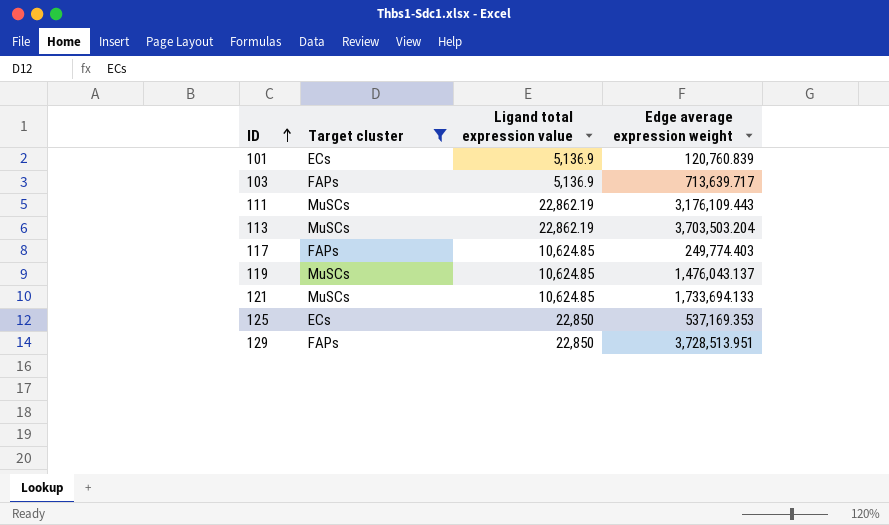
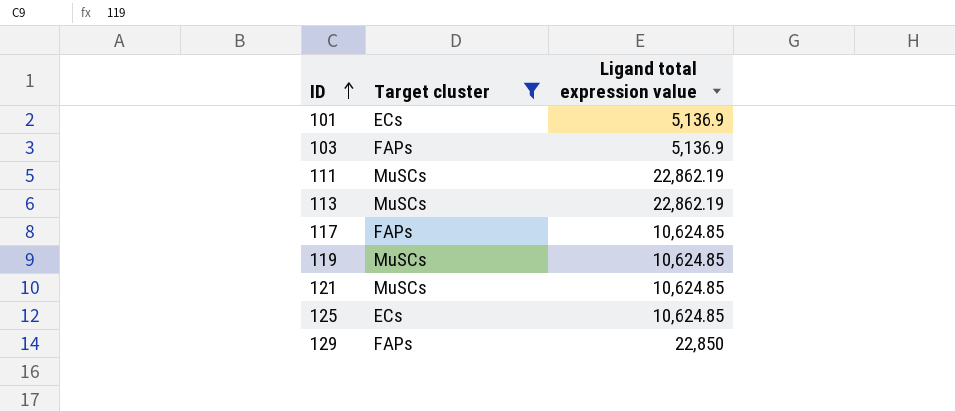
column Edge average expression weight | position: 4 -> none
125 | Ligand total expression value: 22,850 -> 10,624.85

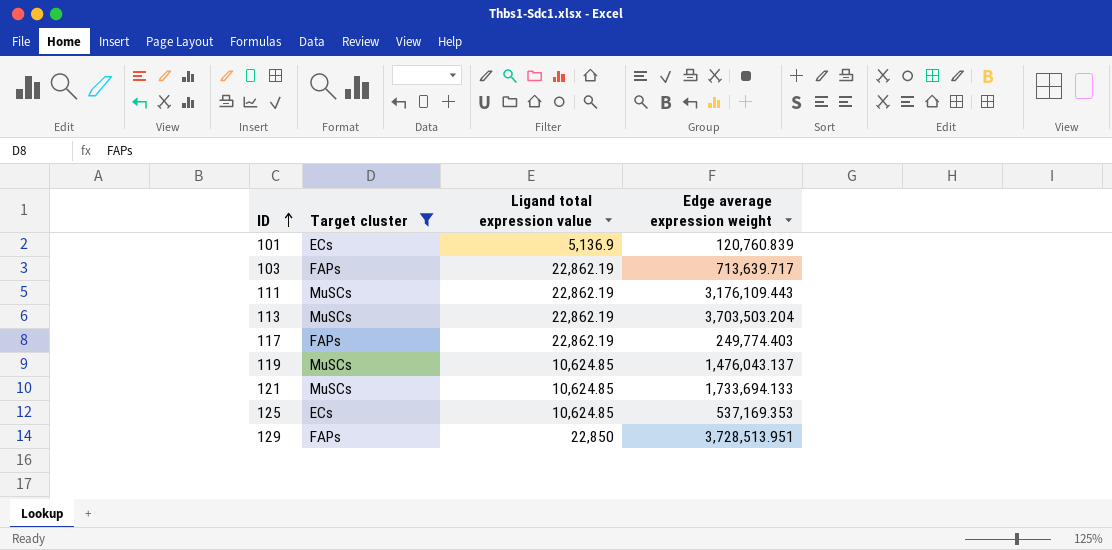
column Edge average expression weight | position: none -> 4
103 | Ligand total expression value: 5,136.9 -> 22,862.19
117 | Ligand total expression value: 10,624.85 -> 22,862.19

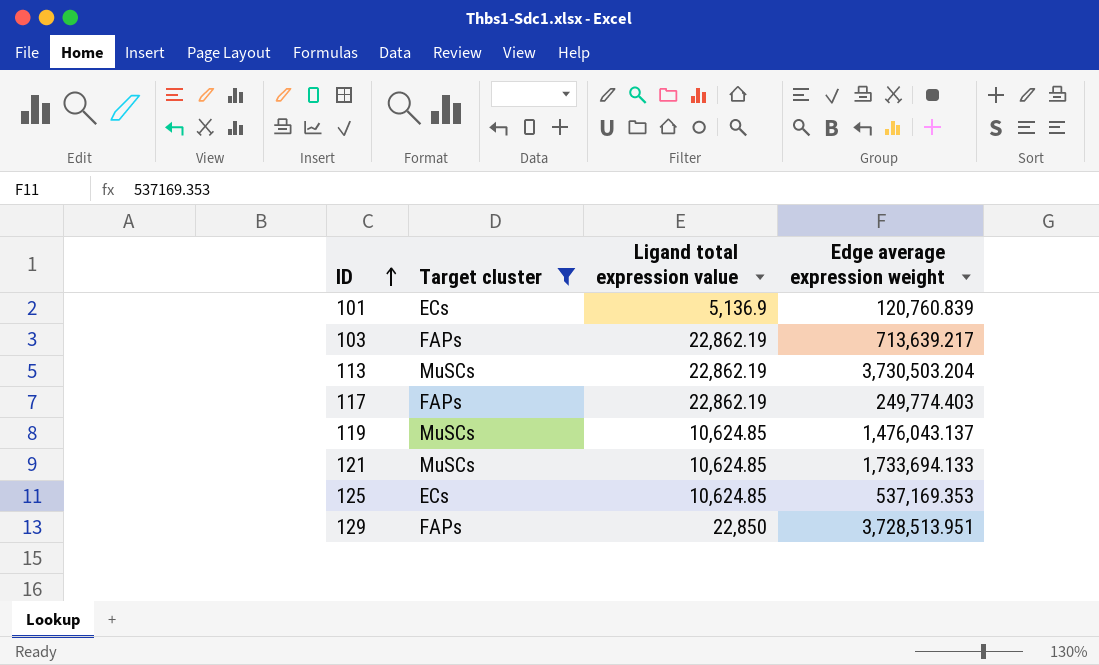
row 111: MuSCs | 22,862.19 | 3,176,109.443 -> none
103 | Edge average expression weight: 713,639.717 -> 713,639.217
113 | Edge average expression weight: 3,703,503.204 -> 3,730,503.204

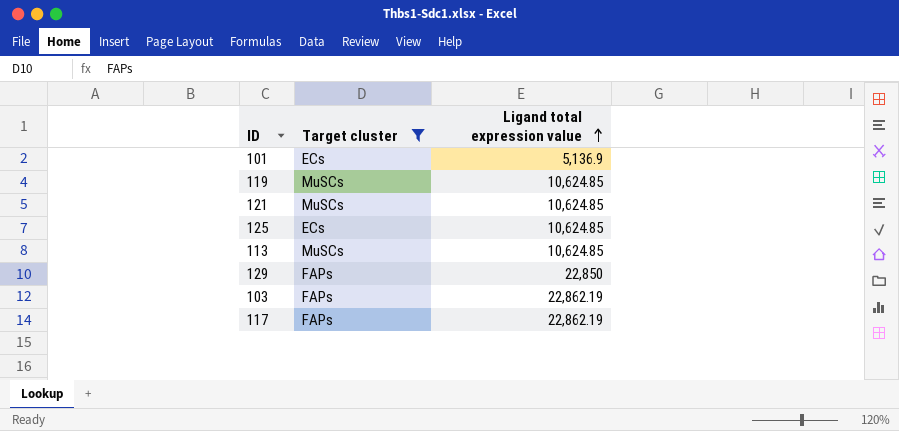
row order: ID ascending -> Ligand total expression value ascending
column Edge average expression weight | position: 4 -> none
113 | Ligand total expression value: 22,862.19 -> 10,624.85

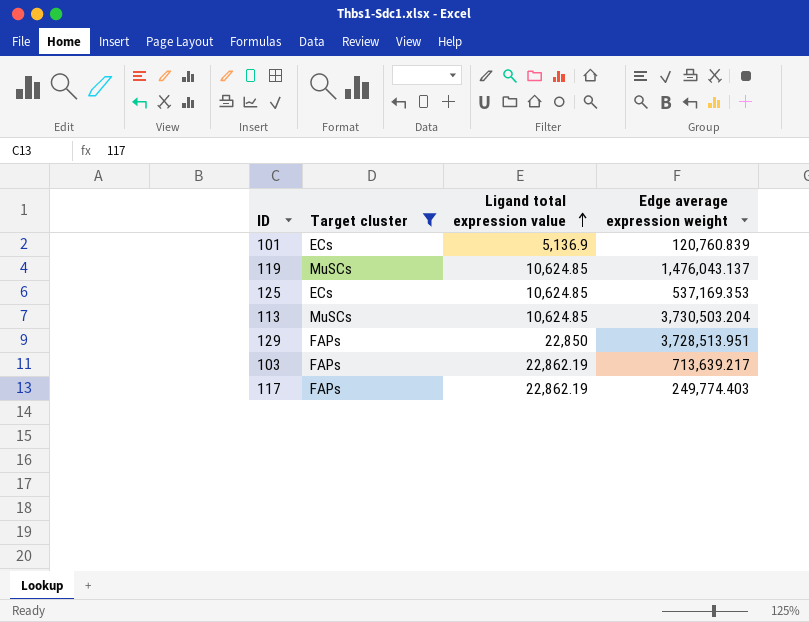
column Edge average expression weight | position: none -> 4
row 121: MuSCs | 10,624.85 -> none

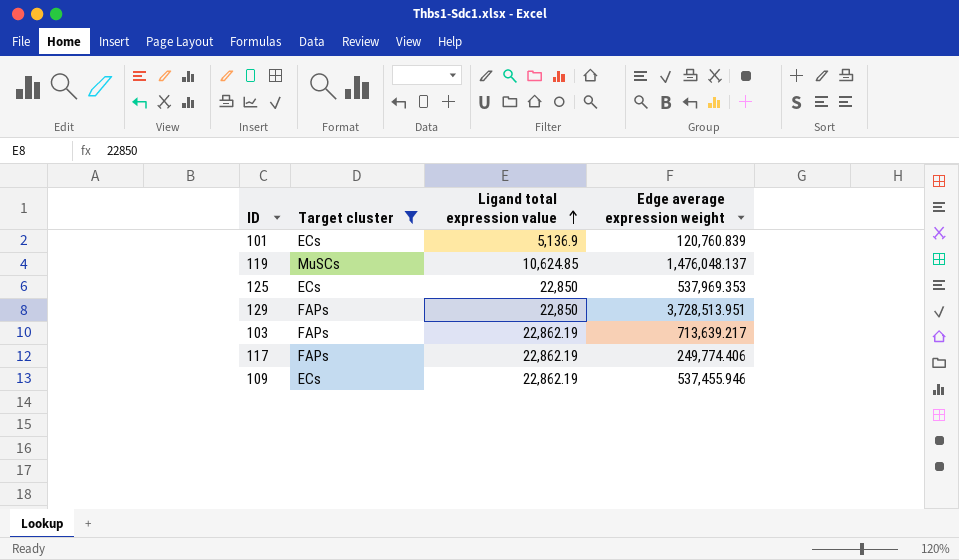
row 113: MuSCs | 10,624.85 | 3,730,503.204 -> none
119 | Edge average expression weight: 1,476,043.137 -> 1,476,048.137
125 | Ligand total expression value: 10,624.85 -> 22,850
125 | Edge average expression weight: 537,169.353 -> 537,969.353
117 | Edge average expression weight: 249,774.403 -> 249,774.406
row 109: none -> ECs | 22,862.19 | 537,455.946

